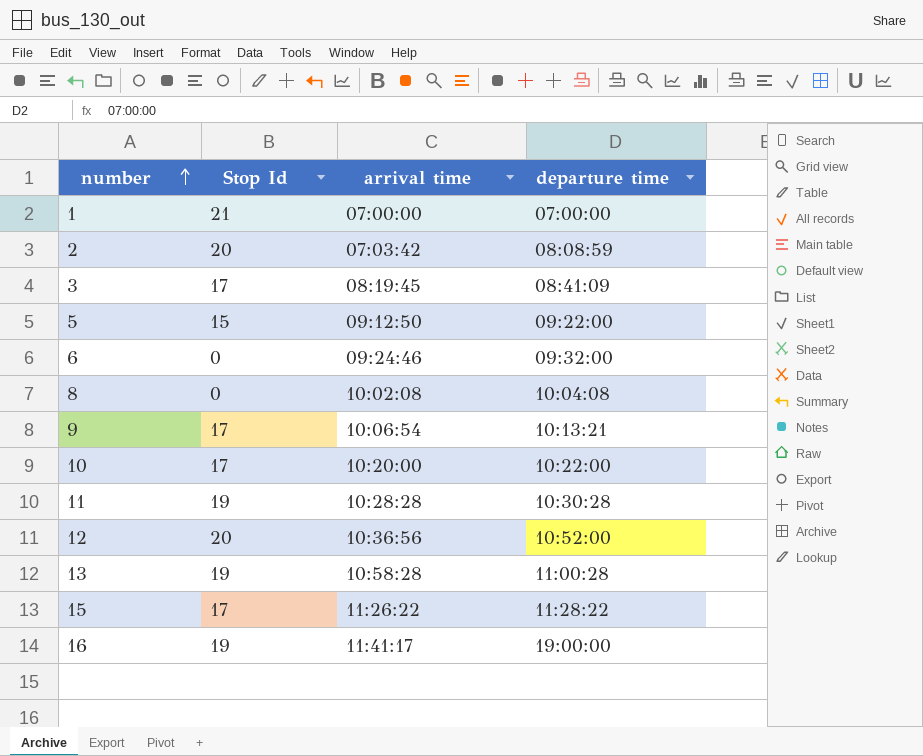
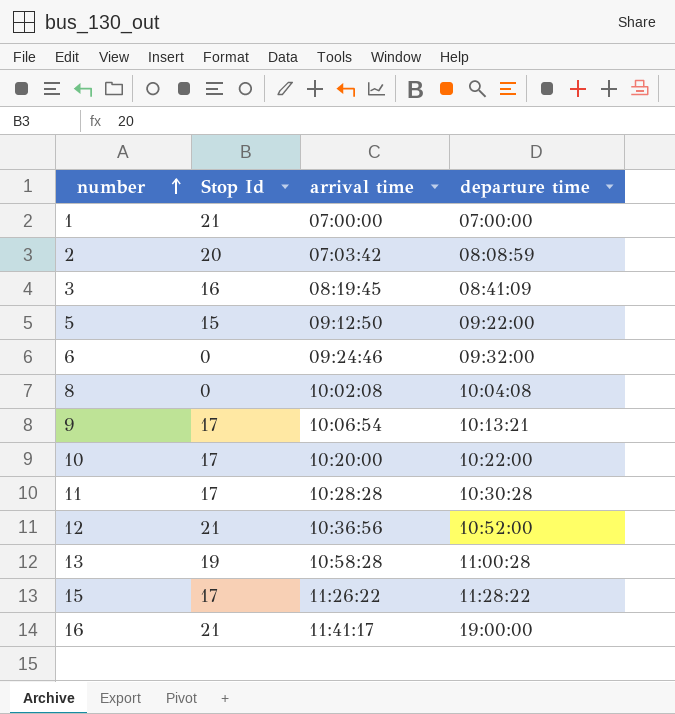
3 | Stop Id: 17 -> 16
11 | Stop Id: 19 -> 17
12 | Stop Id: 20 -> 21
16 | Stop Id: 19 -> 21

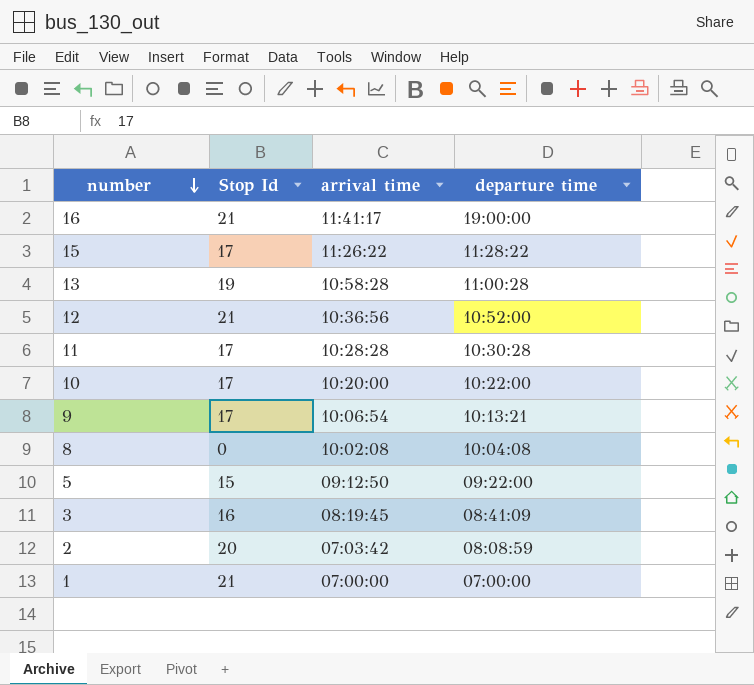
row order: number ascending -> number descending
row 6: 0 | 09:24:46 | 09:32:00 -> none

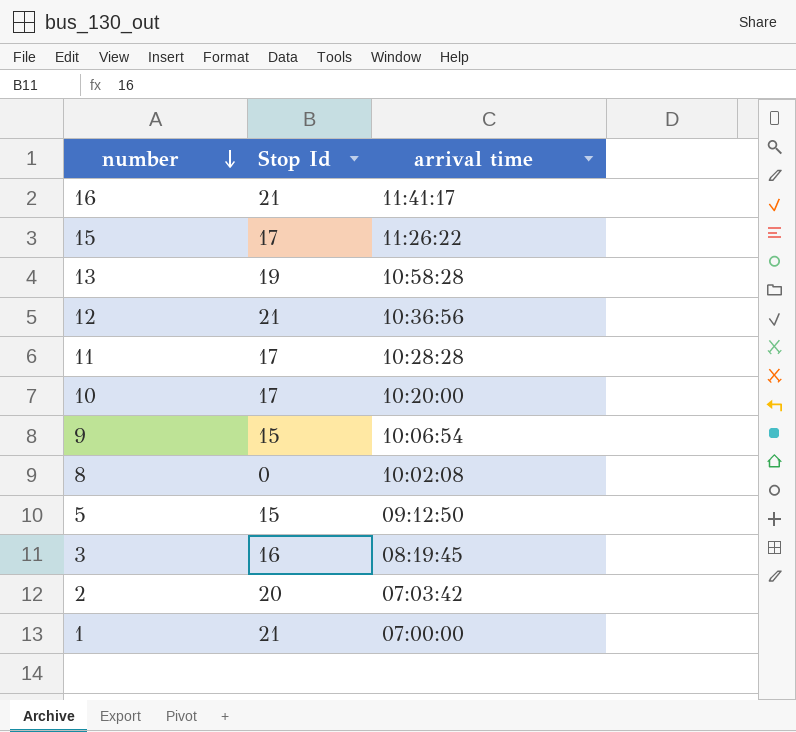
column departure time | position: 4 -> none
9 | Stop Id: 17 -> 15

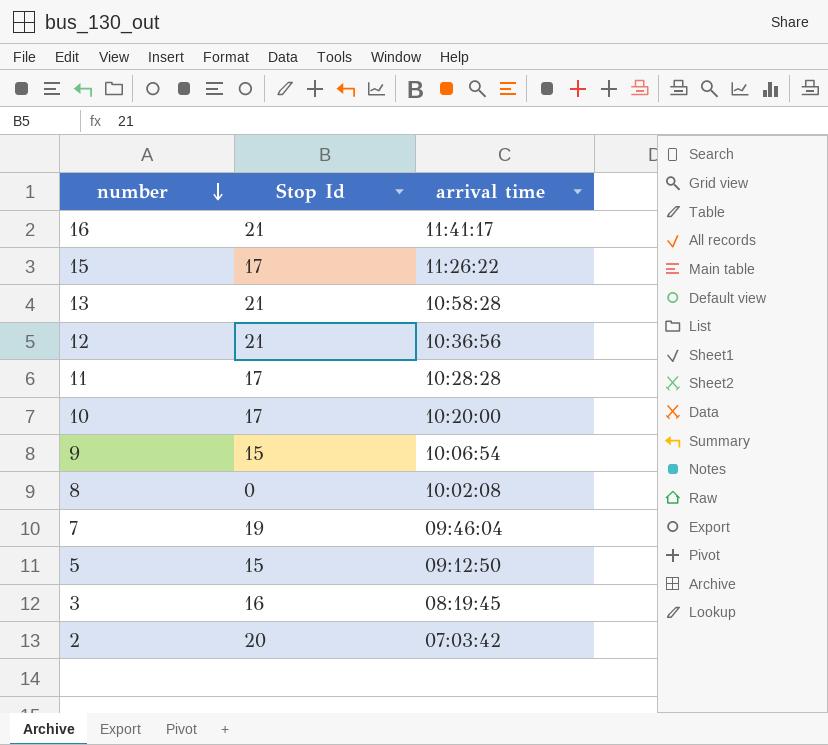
row 1: 21 | 07:00:00 -> none
13 | Stop Id: 19 -> 21
row 7: none -> 19 | 09:46:04

